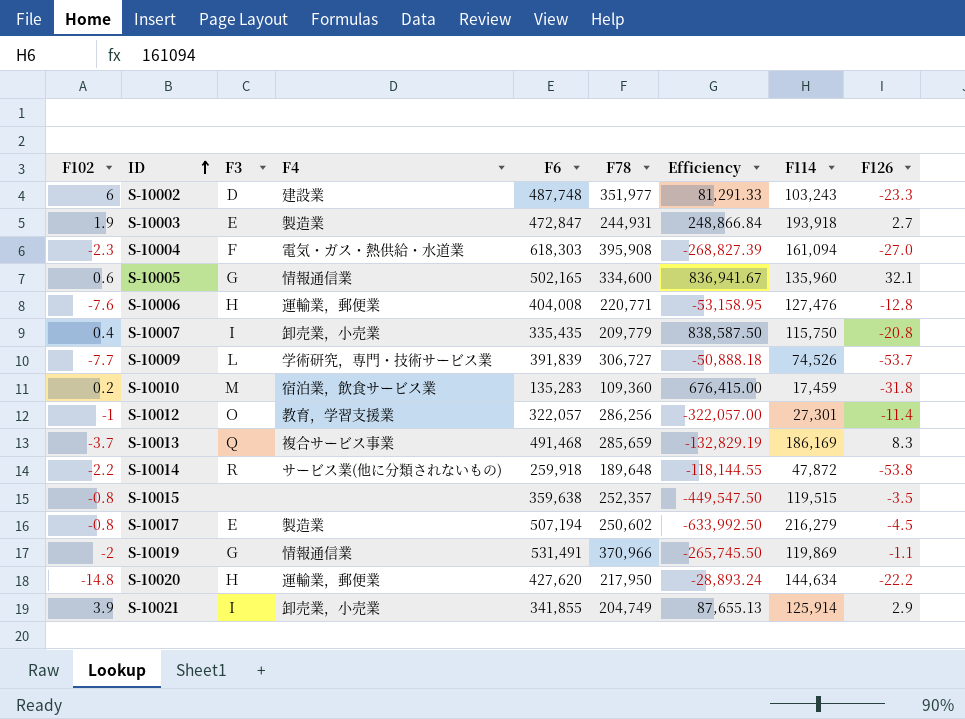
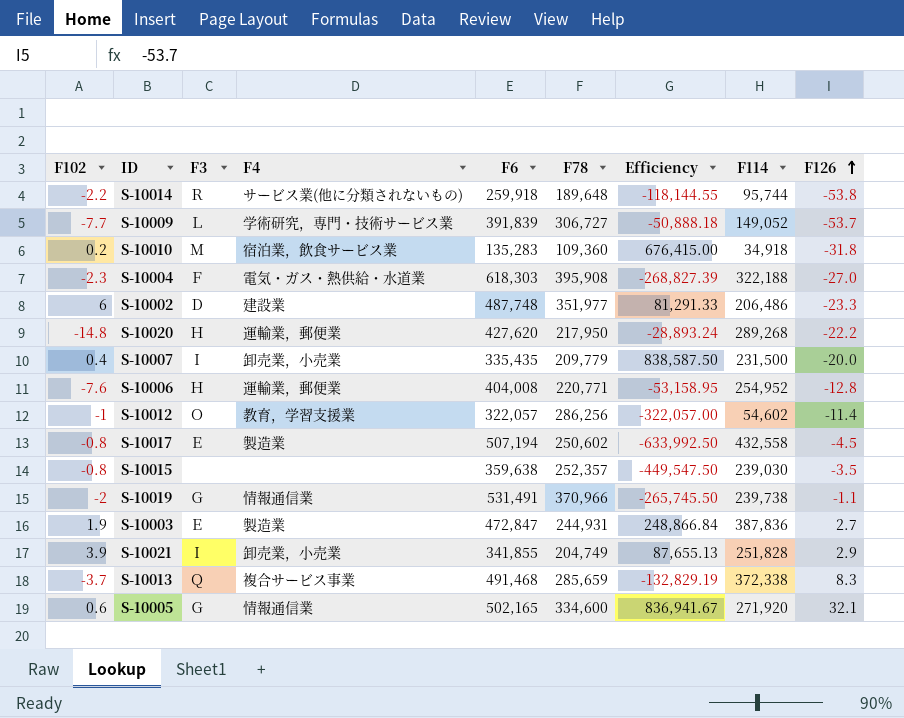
row order: ID ascending -> F126 ascending
S-10014 | F114: 47,872 -> 95,744
S-10009 | F114: 74,526 -> 149,052
S-10010 | F114: 17,459 -> 34,918
S-10004 | F114: 161,094 -> 322,188
S-10002 | F114: 103,243 -> 206,486
S-10020 | F114: 144,634 -> 289,268
S-10007 | F114: 115,750 -> 231,500
S-10007 | F126: -20.8 -> -20.0
S-10006 | F114: 127,476 -> 254,952
S-10012 | F114: 27,301 -> 54,602
S-10017 | F114: 216,279 -> 432,558
S-10015 | F114: 119,515 -> 239,030
S-10019 | F114: 119,869 -> 239,738
S-10003 | F114: 193,918 -> 387,836
S-10021 | F114: 125,914 -> 251,828
S-10013 | F114: 186,169 -> 372,338
S-10005 | F114: 135,960 -> 271,920

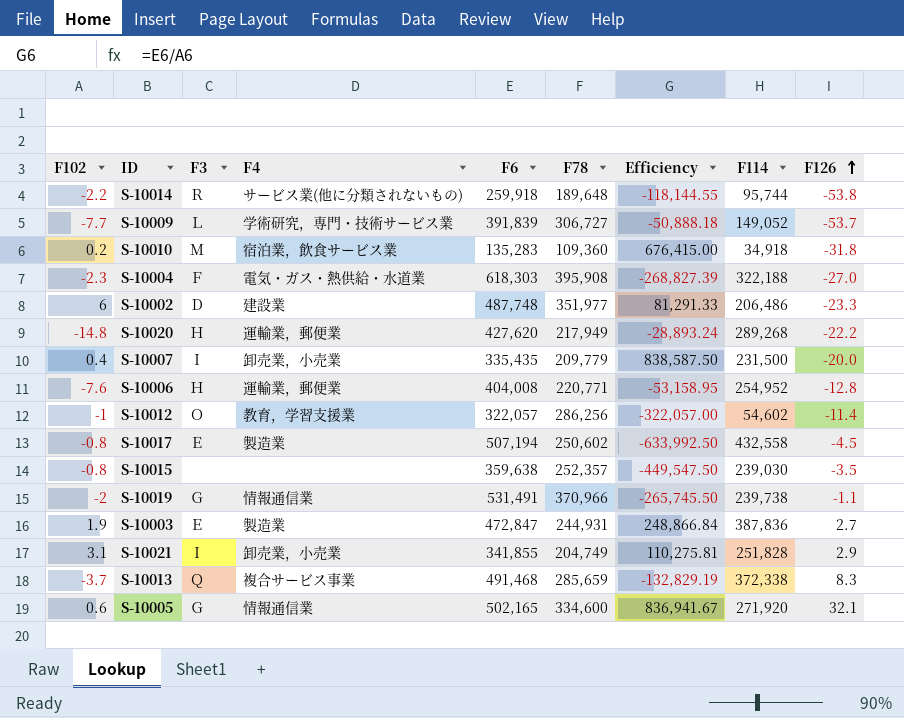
S-10020 | F78: 217,950 -> 217,949
S-10021 | F102: 3.9 -> 3.1
S-10021 | Efficiency: 87,655.13 -> 110,275.81

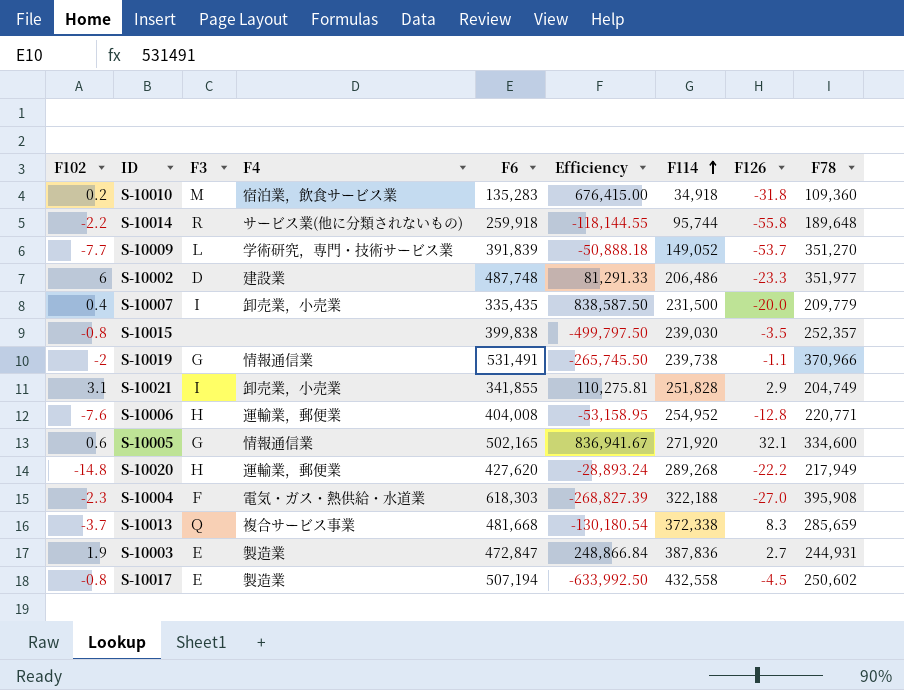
row order: F126 ascending -> F114 ascending
column F78 | position: 6 -> 9
row S-10012: -1 | Ｏ | 教育，学習支援業 | 322,057 | 286,256 | -322,057.00 | 54,602 | -11.4 -> none
S-10014 | F126: -53.8 -> -55.8
S-10009 | F78: 306,727 -> 351,270
S-10015 | F6: 359,638 -> 399,838
S-10015 | Efficiency: -449,547.50 -> -499,797.50
S-10013 | F6: 491,468 -> 481,668
S-10013 | Efficiency: -132,829.19 -> -130,180.54

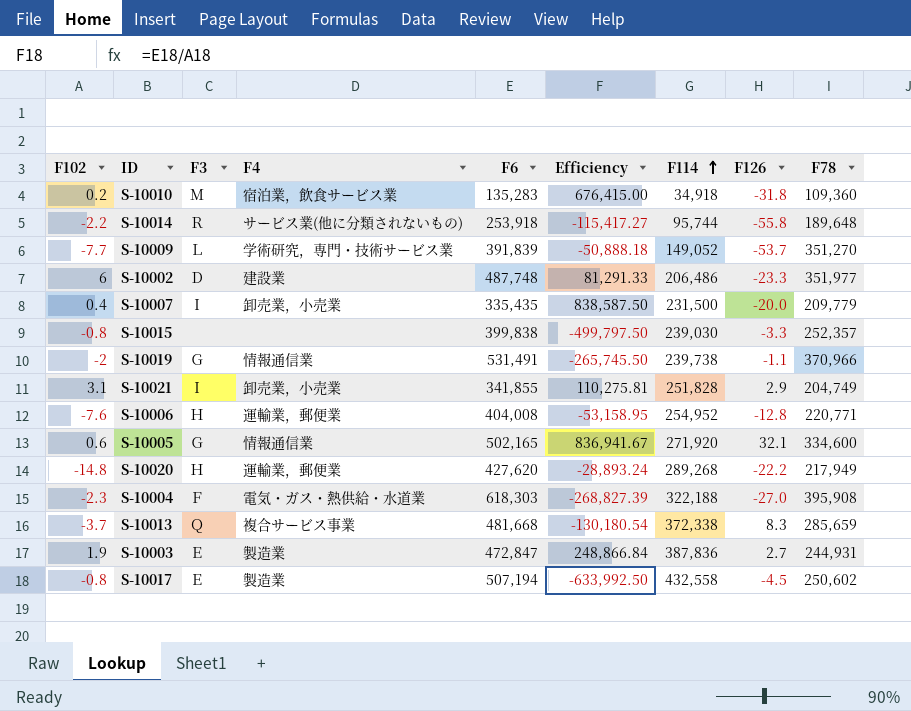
S-10014 | F6: 259,918 -> 253,918
S-10014 | Efficiency: -118,144.55 -> -115,417.27
S-10015 | F126: -3.5 -> -3.3

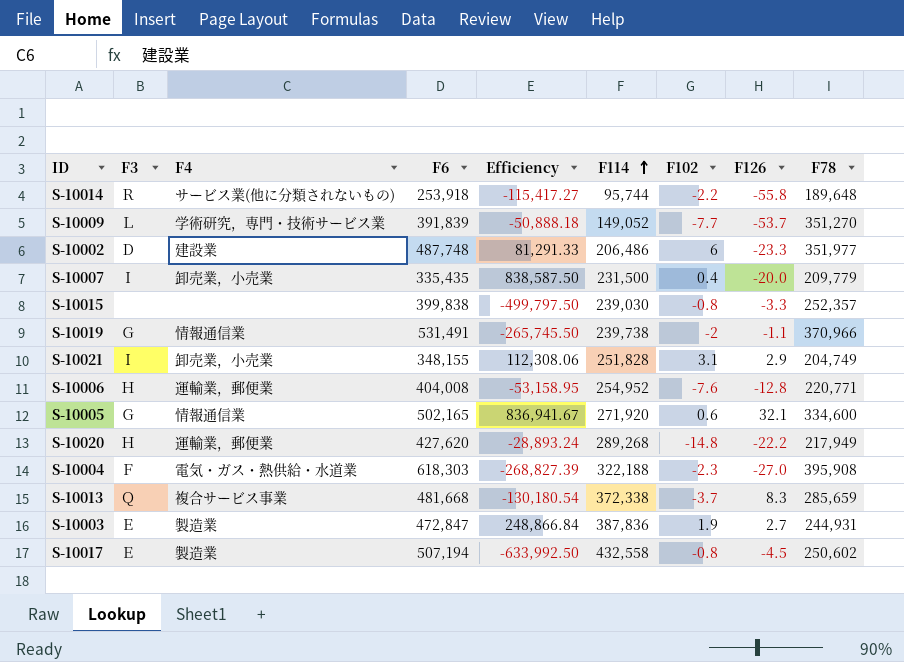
column F102 | position: 1 -> 7
row S-10010: 0.2 | Ｍ | 宿泊業，飲食サービス業 | 135,283 | 676,415.00 | 34,918 | -31.8 | 109,360 -> none
S-10021 | F6: 341,855 -> 348,155
S-10021 | Efficiency: 110,275.81 -> 112,308.06

